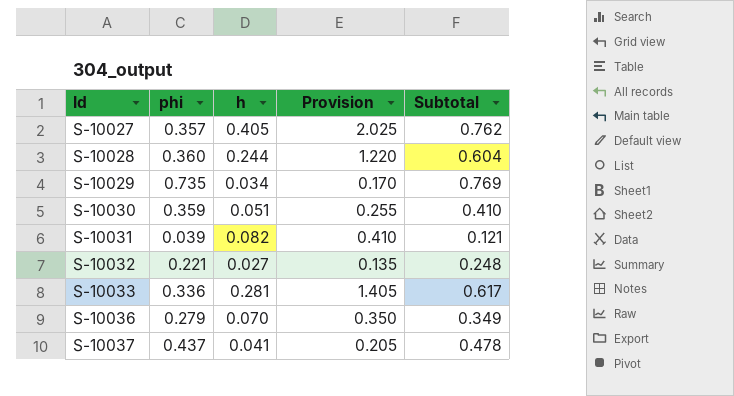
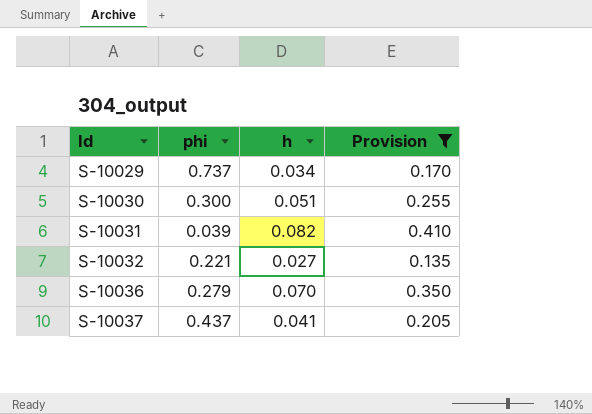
filter: none -> Provision <= 0.410
column Subtotal | formula: [phi] + [h] -> none
S-10029 | phi: 0.735 -> 0.737
S-10030 | phi: 0.359 -> 0.300

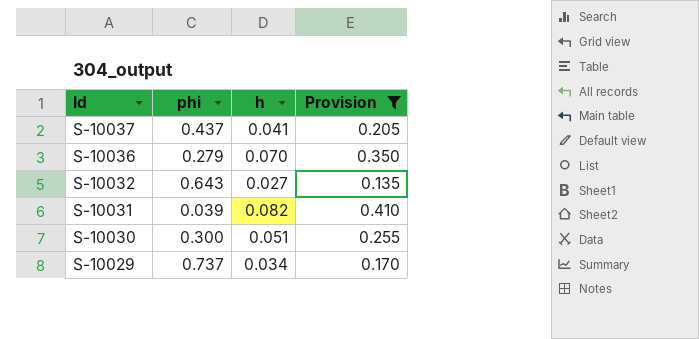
row order: Id ascending -> Id descending
S-10032 | phi: 0.221 -> 0.643

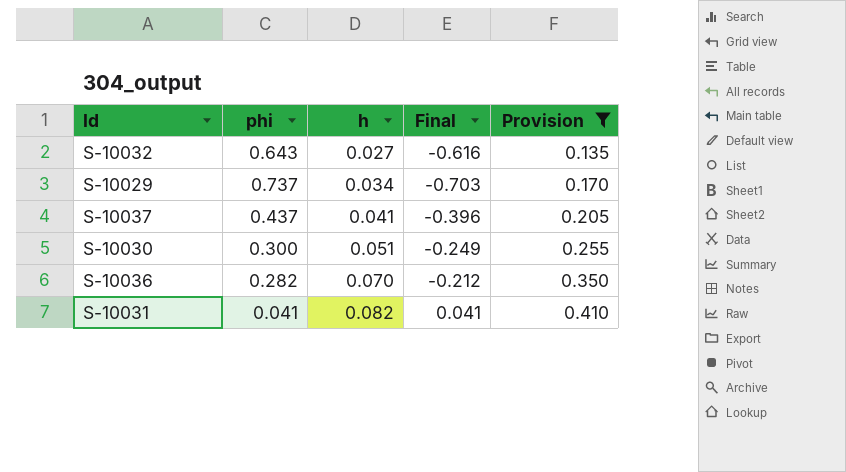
row order: Id descending -> h ascending
column Final | formula: none -> [h] - [phi]
S-10036 | phi: 0.279 -> 0.282
S-10031 | phi: 0.039 -> 0.041

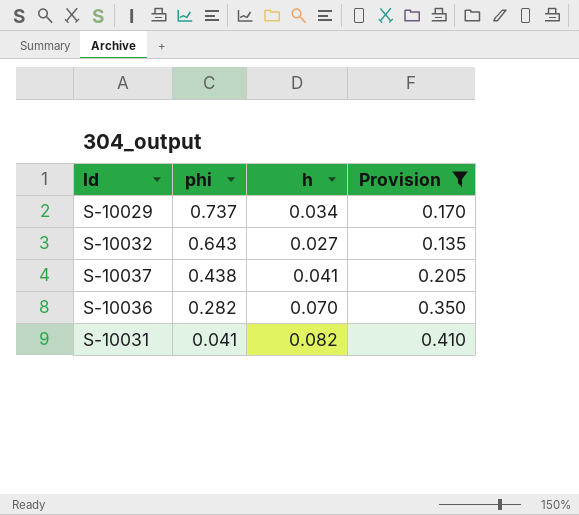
row order: h ascending -> phi descending
column Final | formula: [h] - [phi] -> none
row S-10030: 0.300 | 0.051 | -0.249 | 0.255 -> none
S-10037 | phi: 0.437 -> 0.438

